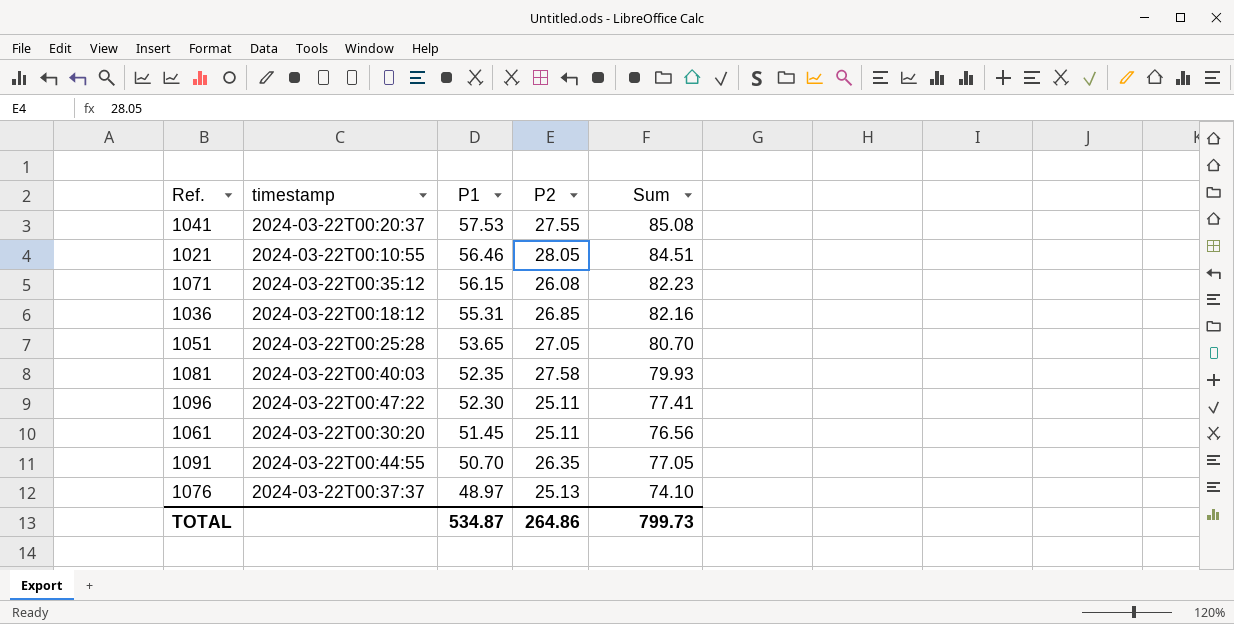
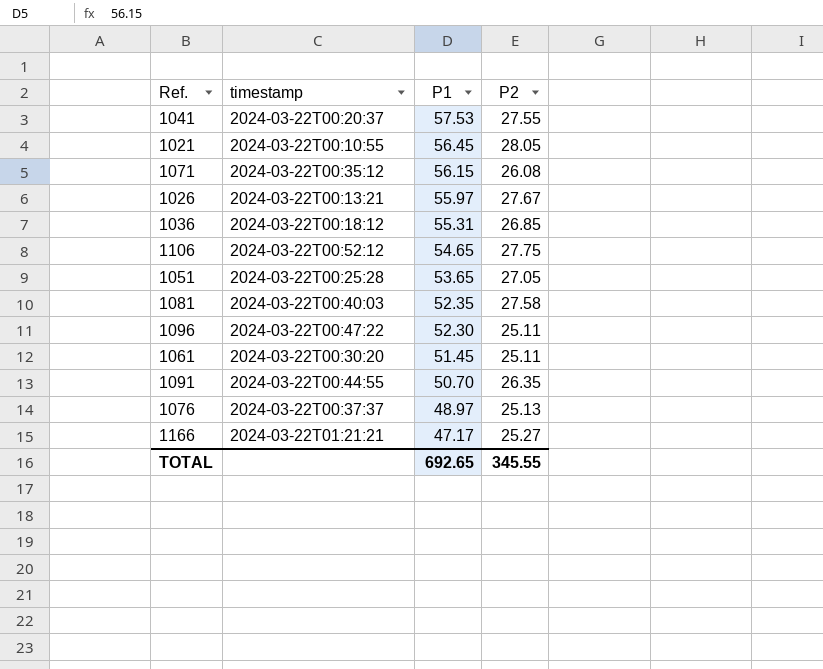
column Sum | formula: [P1] + [P2] -> none
1021 | P1: 56.46 -> 56.45
row 1026: none -> 2024-03-22T00:13:21 | 55.97 | 27.67
row 1106: none -> 2024-03-22T00:52:12 | 54.65 | 27.75
row 1166: none -> 2024-03-22T01:21:21 | 47.17 | 25.27
TOTAL | P1: 534.87 -> 692.65
TOTAL | P2: 264.86 -> 345.55

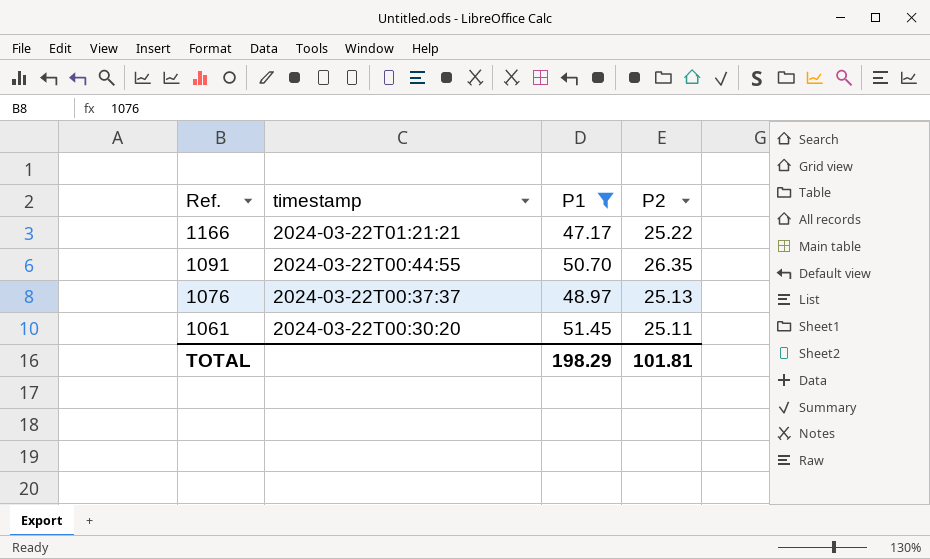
filter: none -> P1 <= 51.45
row order: P1 descending -> Ref. descending
1166 | P2: 25.27 -> 25.22
TOTAL | P1: 692.65 -> 198.29
TOTAL | P2: 345.55 -> 101.81

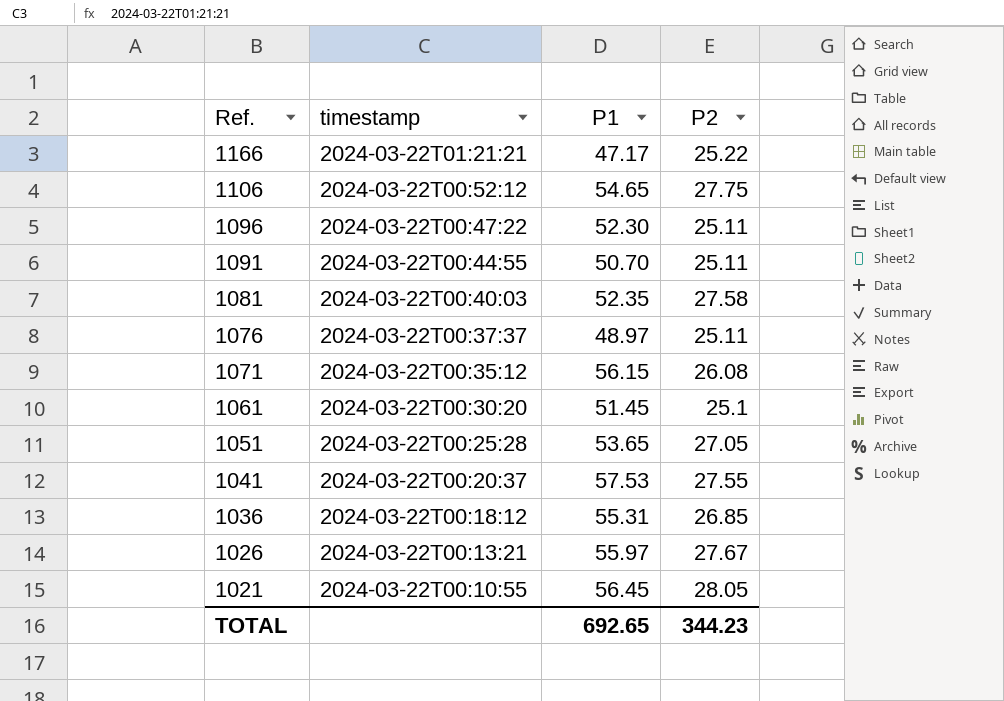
filter: P1 <= 51.45 -> none
1091 | P2: 26.35 -> 25.11
1076 | P2: 25.13 -> 25.11
1061 | P2: 25.11 -> 25.1
TOTAL | P1: 198.29 -> 692.65
TOTAL | P2: 101.81 -> 344.23

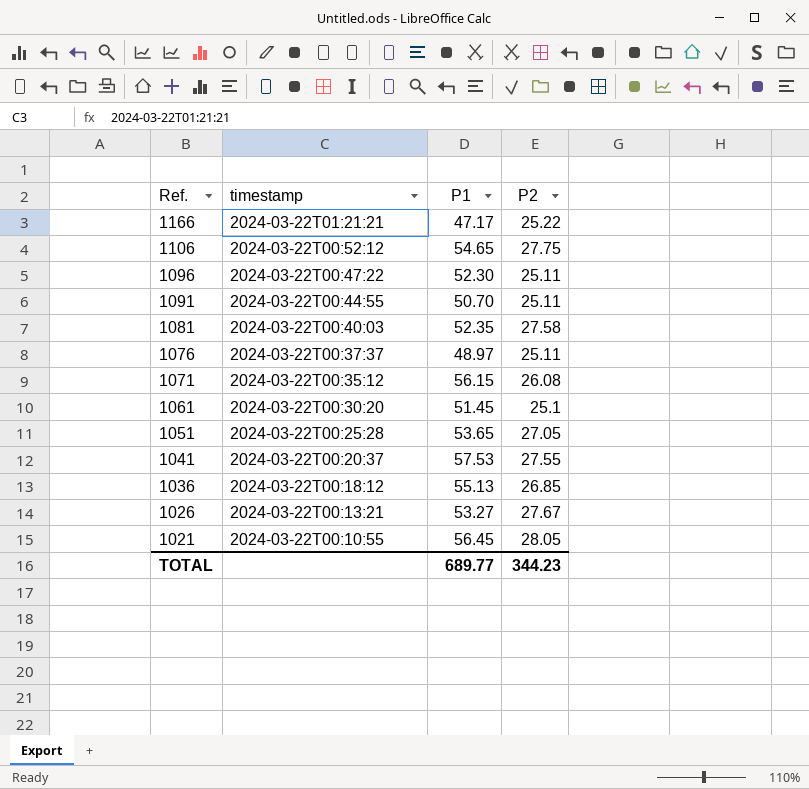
1036 | P1: 55.31 -> 55.13
1026 | P1: 55.97 -> 53.27
TOTAL | P1: 692.65 -> 689.77

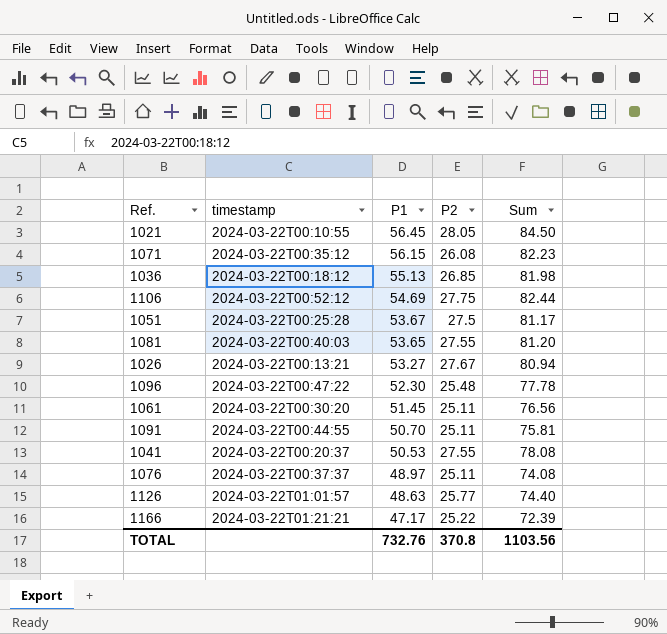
row order: Ref. descending -> P1 descending
column Sum | formula: none -> [P1] + [P2]
1106 | P1: 54.65 -> 54.69
1051 | P1: 53.65 -> 53.67
1051 | P2: 27.05 -> 27.5
1081 | P1: 52.35 -> 53.65
1081 | P2: 27.58 -> 27.55
1096 | P2: 25.11 -> 25.48
1061 | P2: 25.1 -> 25.11
1041 | P1: 57.53 -> 50.53
row 1126: none -> 2024-03-22T01:01:57 | 48.63 | 25.77 | 74.40
TOTAL | P1: 689.77 -> 732.76
TOTAL | P2: 344.23 -> 370.8

